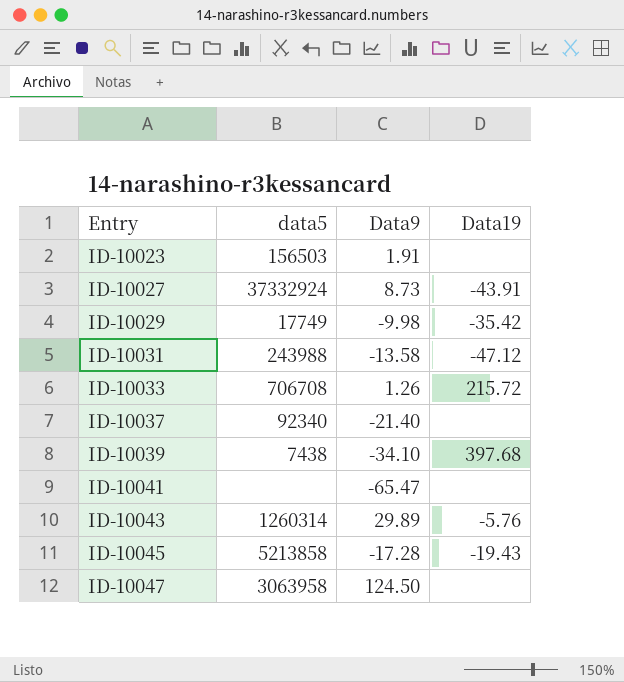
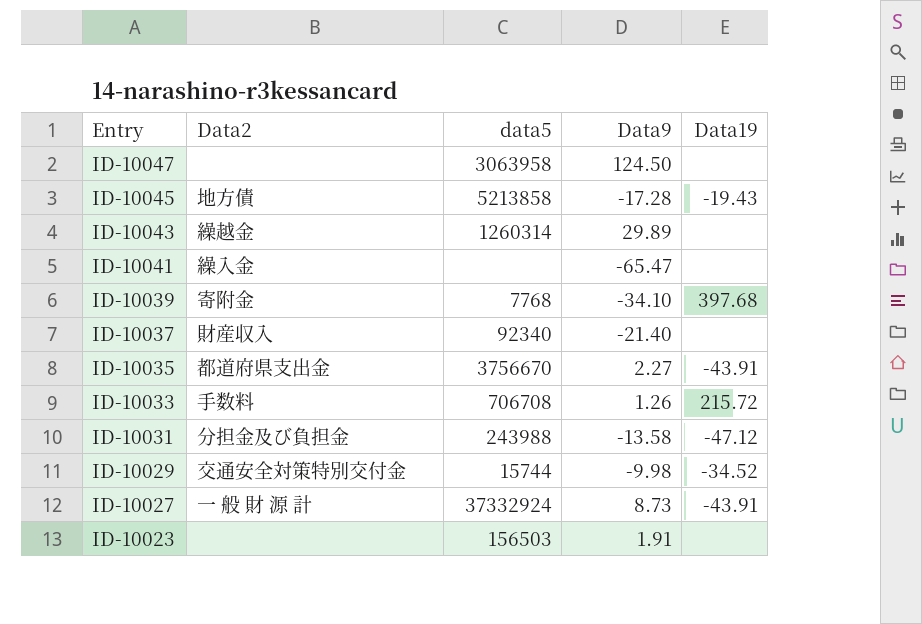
row order: Entry ascending -> Entry descending
column Data2 | position: none -> 2
ID-10043 | Data19: -5.76 -> none
ID-10039 | data5: 7438 -> 7768
row ID-10035: none -> 都道府県支出金 | 3756670 | 2.27 | -43.91
ID-10029 | data5: 17749 -> 15744
ID-10029 | Data19: -35.42 -> -34.52

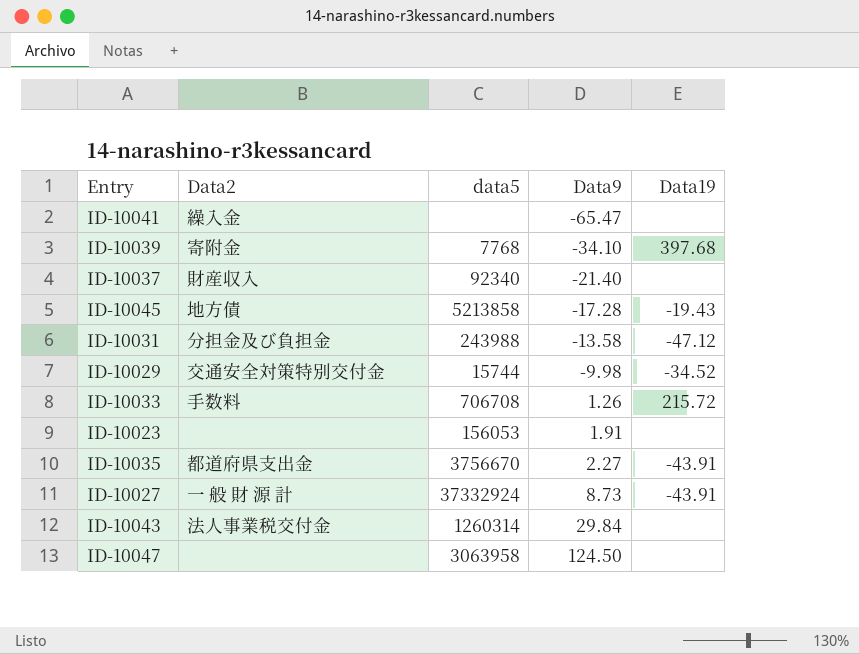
row order: Entry descending -> Data9 ascending
ID-10023 | data5: 156503 -> 156053
ID-10043 | Data2: 繰越金 -> 法人事業税交付金
ID-10043 | Data9: 29.89 -> 29.84

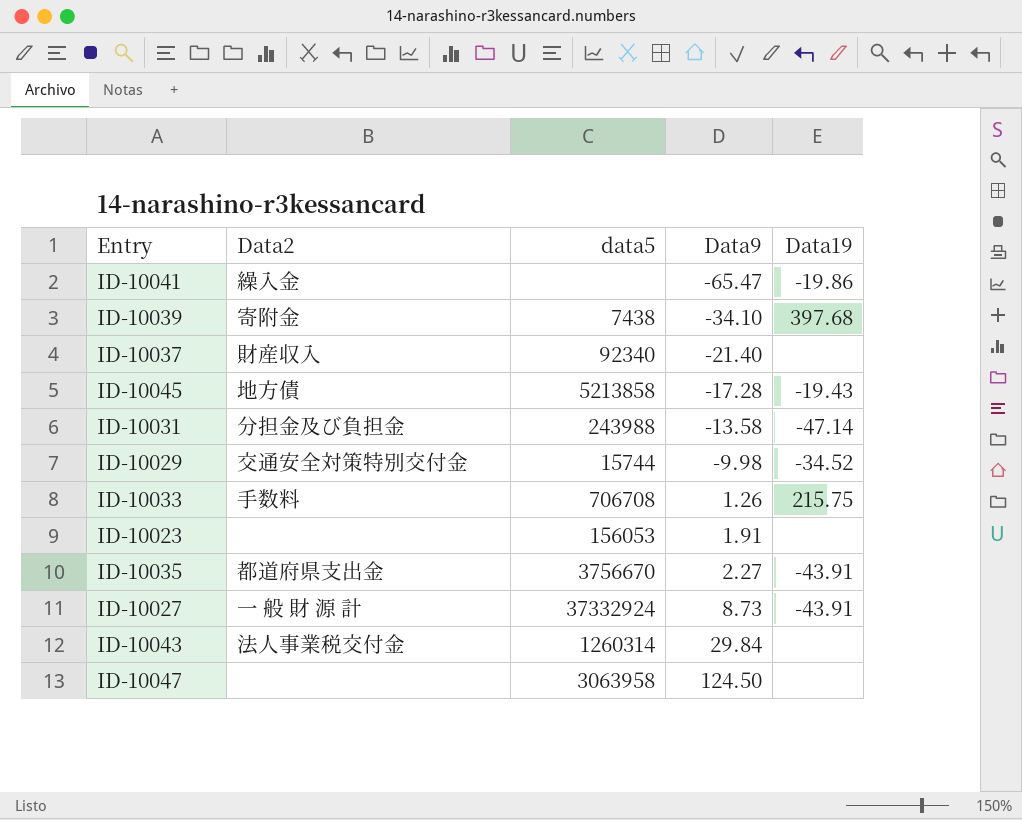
ID-10041 | Data19: none -> -19.86
ID-10039 | data5: 7768 -> 7438
ID-10031 | Data19: -47.12 -> -47.14
ID-10033 | Data19: 215.72 -> 215.75

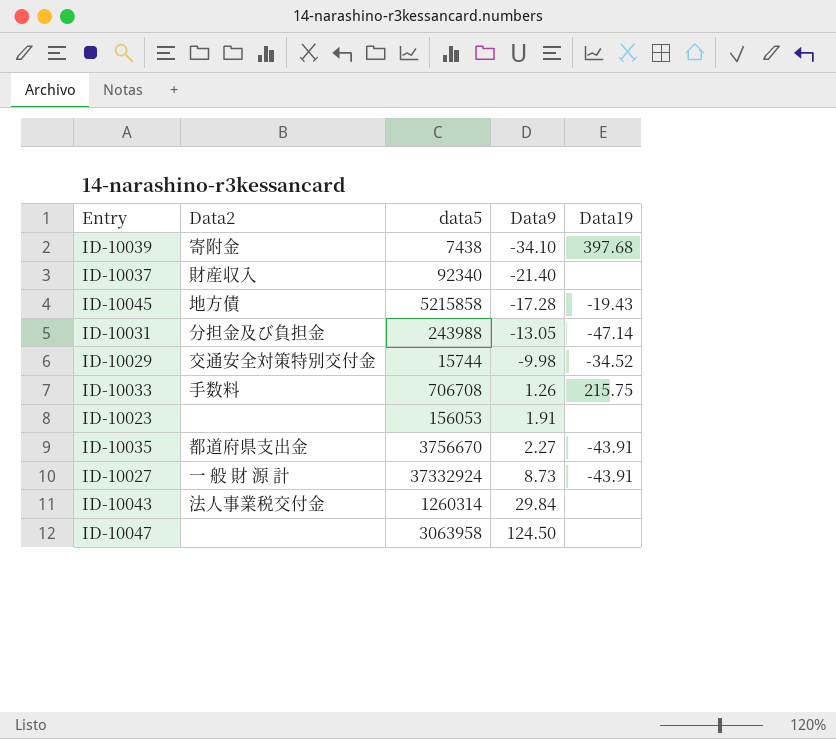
row ID-10041: 繰入金 | none | -65.47 | -19.86 -> none
ID-10045 | data5: 5213858 -> 5215858
ID-10031 | Data9: -13.58 -> -13.05

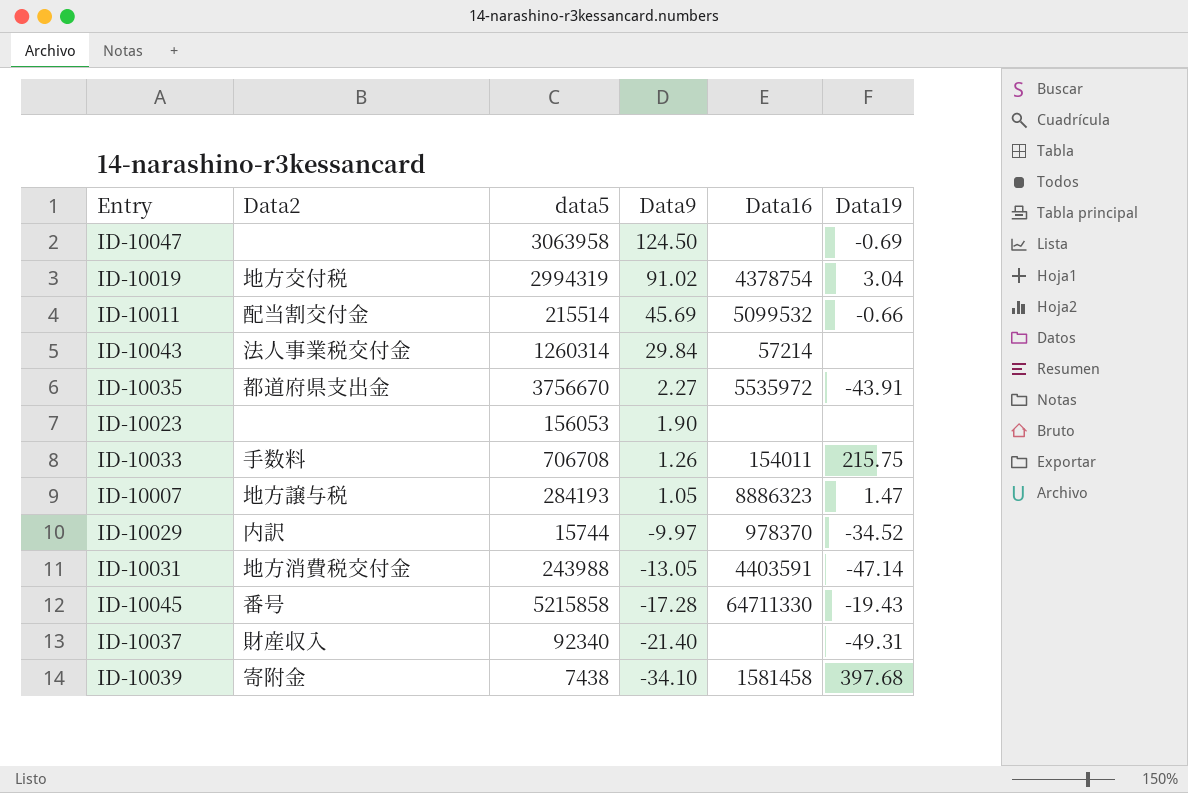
row order: Data9 ascending -> Data9 descending
column Data16 | position: none -> 5
row ID-10027: 一 般 財 源 計 | 37332924 | 8.73 | -43.91 -> none
ID-10047 | Data19: none -> -0.69
row ID-10019: none -> 地方交付税 | 2994319 | 91.02 | 4378754 | 3.04
row ID-10011: none -> 配当割交付金 | 215514 | 45.69 | 5099532 | -0.66
ID-10023 | Data9: 1.91 -> 1.90
row ID-10007: none -> 地方譲与税 | 284193 | 1.05 | 8886323 | 1.47
ID-10029 | Data2: 交通安全対策特別交付金 -> 内訳
ID-10029 | Data9: -9.98 -> -9.97
ID-10031 | Data2: 分担金及び負担金 -> 地方消費税交付金
ID-10045 | Data2: 地方債 -> 番号
ID-10037 | Data19: none -> -49.31

